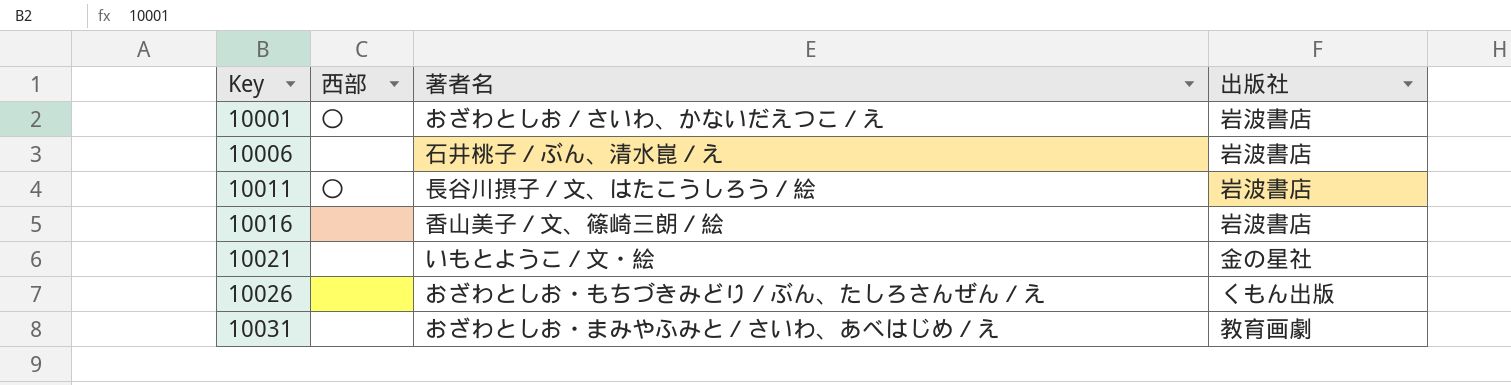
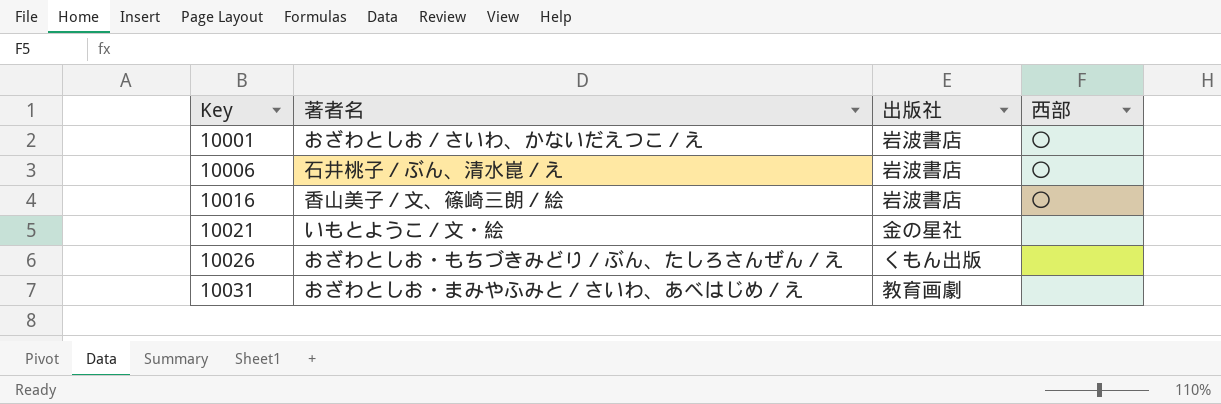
column 西部 | position: 2 -> 4
row 10011: 〇 | 長谷川摂子／文、はたこうしろう／絵 | 岩波書店 -> none
10006 | 西部: none -> 〇
10016 | 西部: none -> 〇

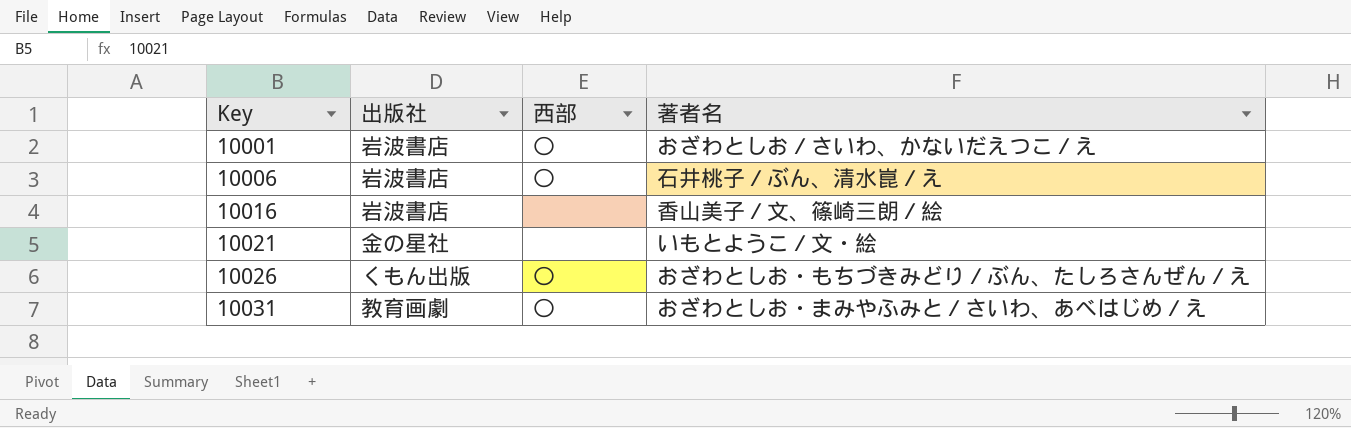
column 著者名 | position: 2 -> 4
10016 | 西部: 〇 -> none
10026 | 西部: none -> 〇
10031 | 西部: none -> 〇

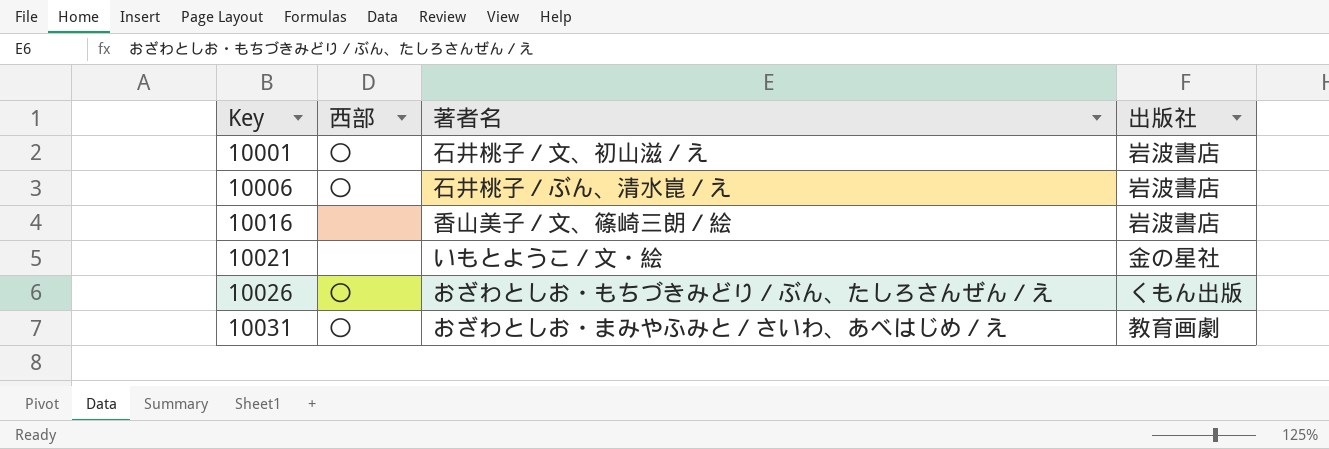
column 出版社 | position: 2 -> 4
10001 | 著者名: おざわとしお／さいわ、かないだえつこ／え -> 石井桃子／文、初山滋／え

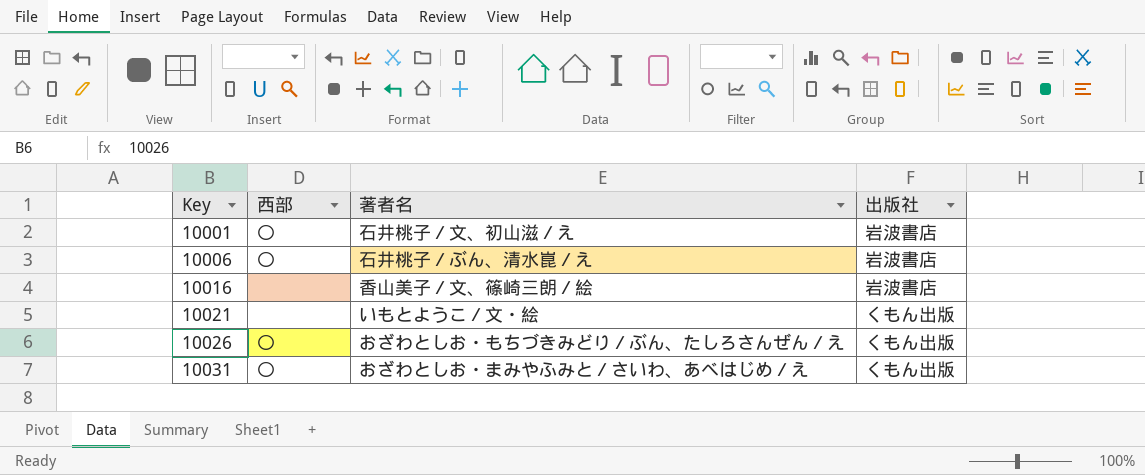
10021 | 出版社: 金の星社 -> くもん出版
10031 | 出版社: 教育画劇 -> くもん出版

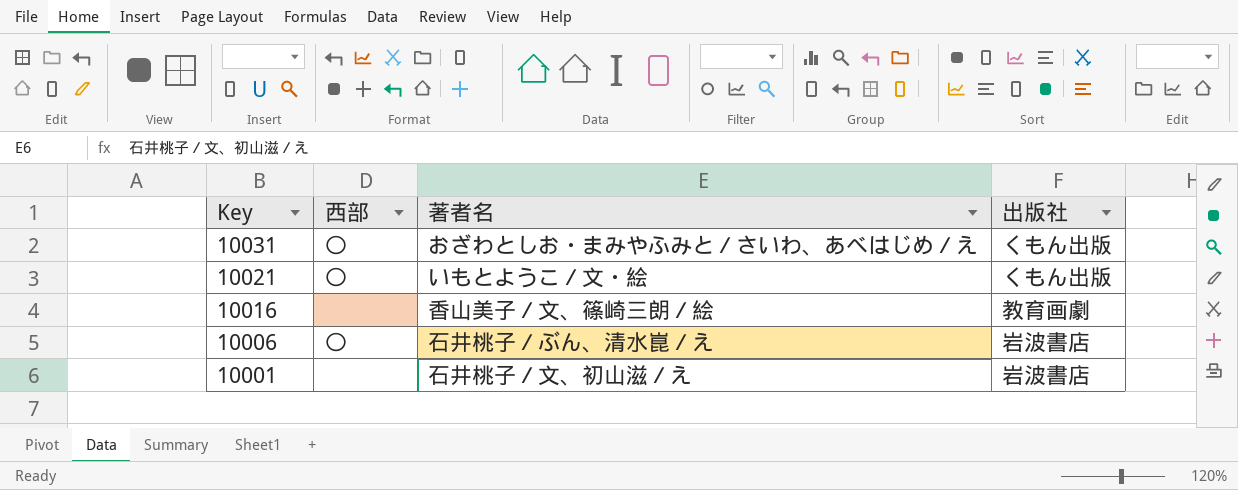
row order: Key ascending -> Key descending
row 10026: 〇 | おざわとしお・もちづきみどり／ぶん、たしろさんぜん／え | くもん出版 -> none
10021 | 西部: none -> 〇
10016 | 出版社: 岩波書店 -> 教育画劇
10001 | 西部: 〇 -> none

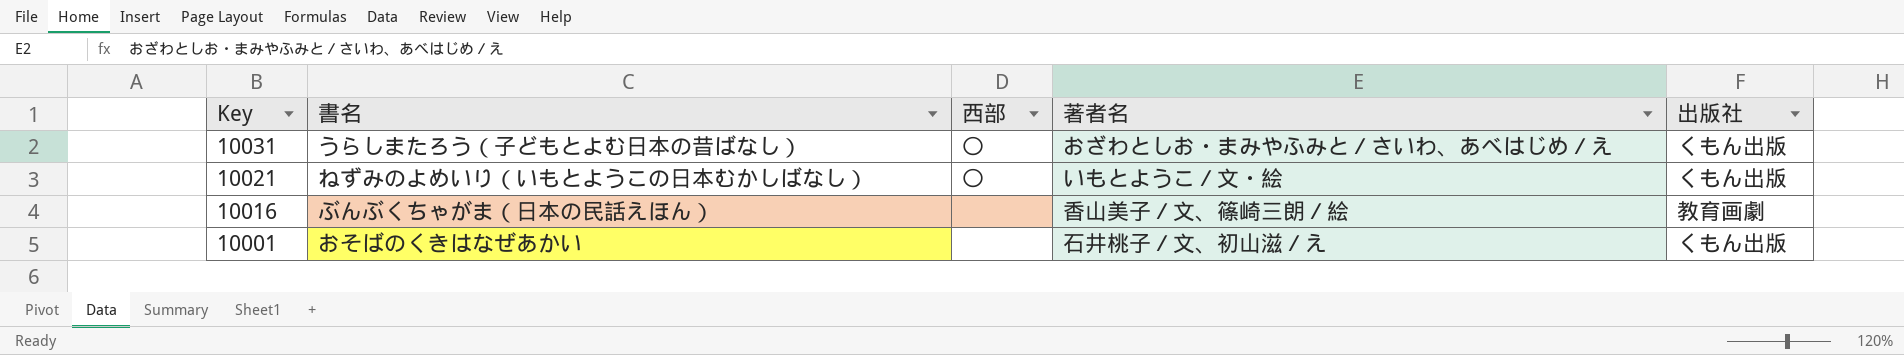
column 書名 | position: none -> 2
row 10006: 〇 | 石井桃子／ぶん、清水崑／え | 岩波書店 -> none
10001 | 出版社: 岩波書店 -> くもん出版

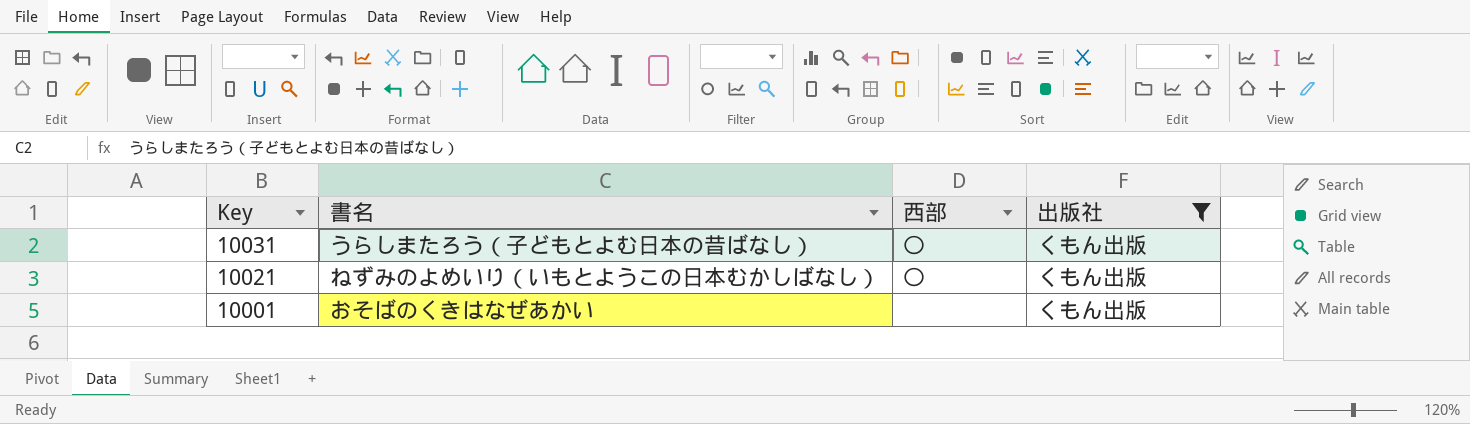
filter: none -> 出版社 = くもん出版
column 著者名 | position: 4 -> none

